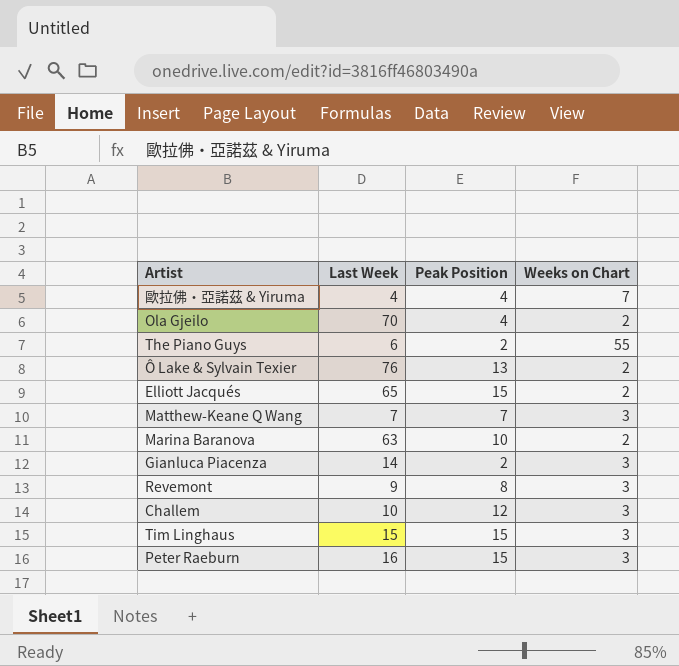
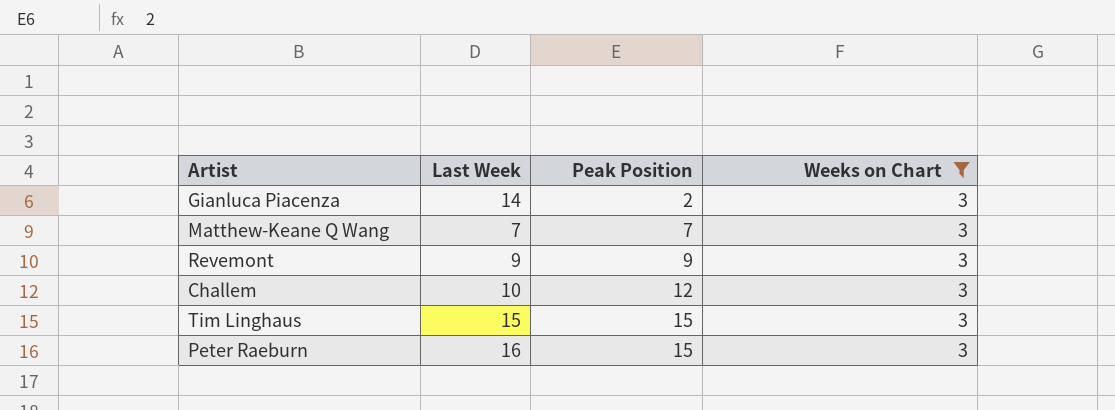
filter: none -> Weeks on Chart = 3
row order: none -> Peak Position ascending
Revemont | Peak Position: 8 -> 9

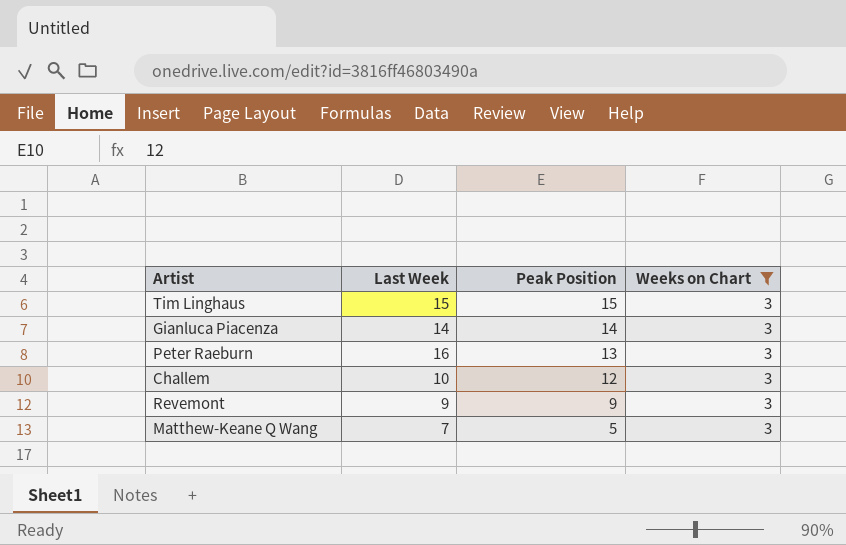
row order: Peak Position ascending -> Peak Position descending
Gianluca Piacenza | Peak Position: 2 -> 14
Peter Raeburn | Peak Position: 15 -> 13
Matthew-Keane Q Wang | Peak Position: 7 -> 5

